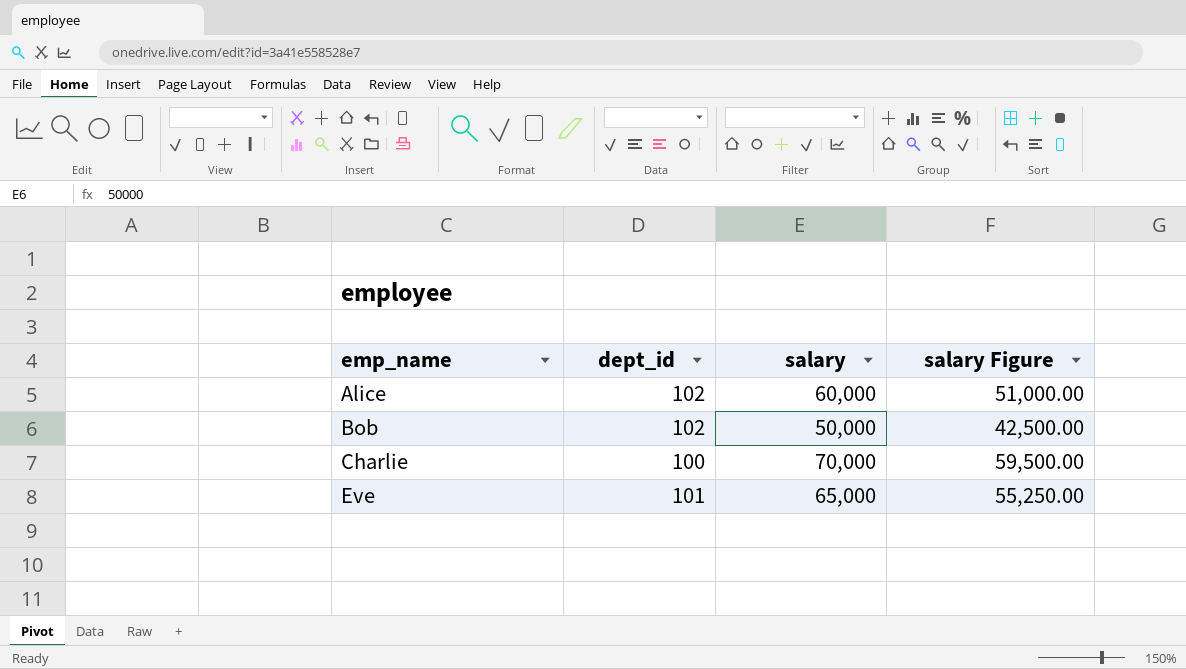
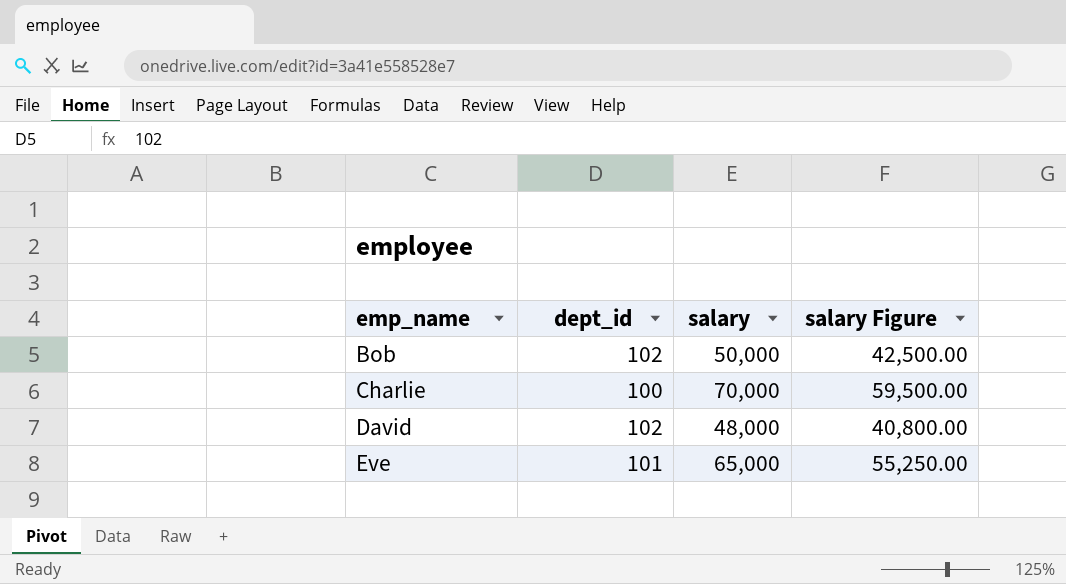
row Alice: 102 | 60,000 | 51,000.00 -> none
row David: none -> 102 | 48,000 | 40,800.00

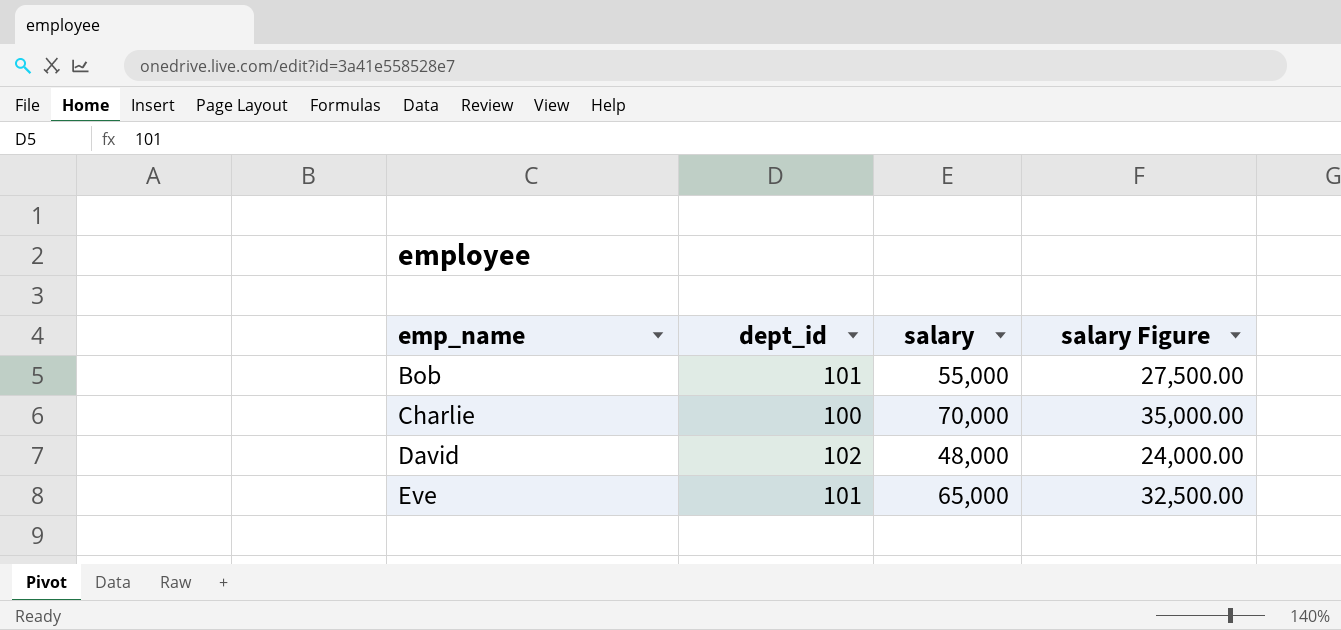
column salary Figure | formula: [salary] * 0.85 -> [salary] * 0.5
Bob | dept_id: 102 -> 101
Bob | salary: 50,000 -> 55,000

